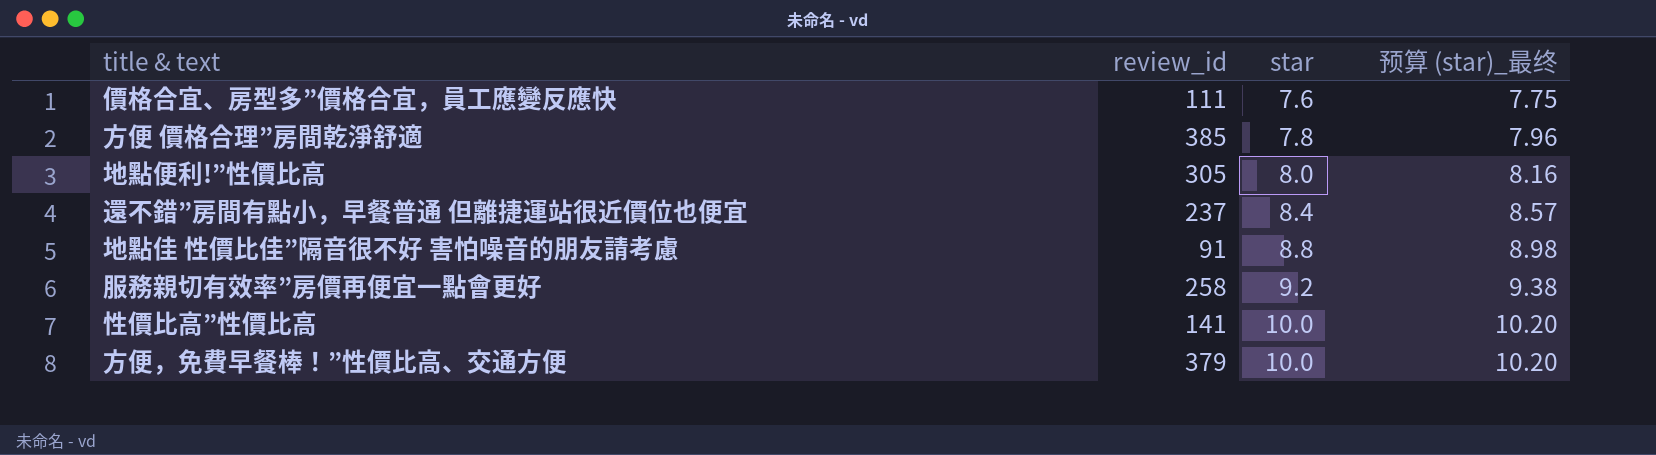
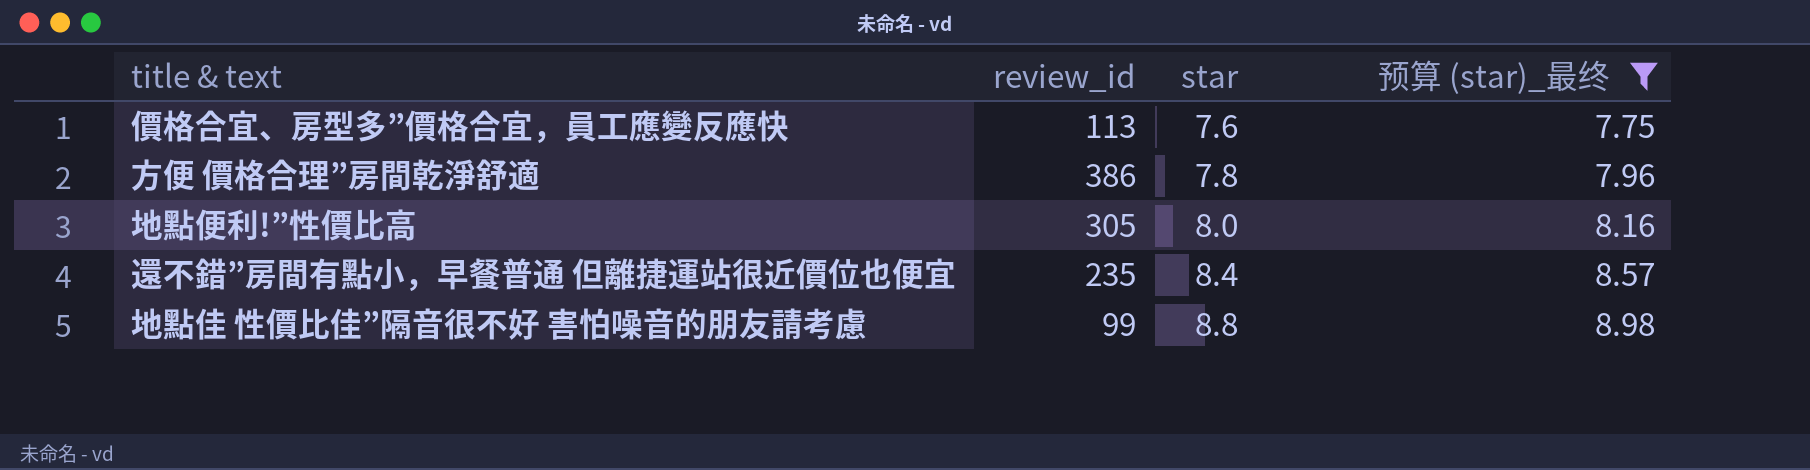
filter: none -> 预算 (star)_最终 <= 8.98
價格合宜、房型多”價格合宜，員工應變反應快 | review_id: 111 -> 113
方便 價格合理”房間乾淨舒適 | review_id: 385 -> 386
還不錯”房間有點小，早餐普通 但離捷運站很近價位也便宜 | review_id: 237 -> 235
地點佳 性價比佳”隔音很不好 害怕噪音的朋友請考慮 | review_id: 91 -> 99

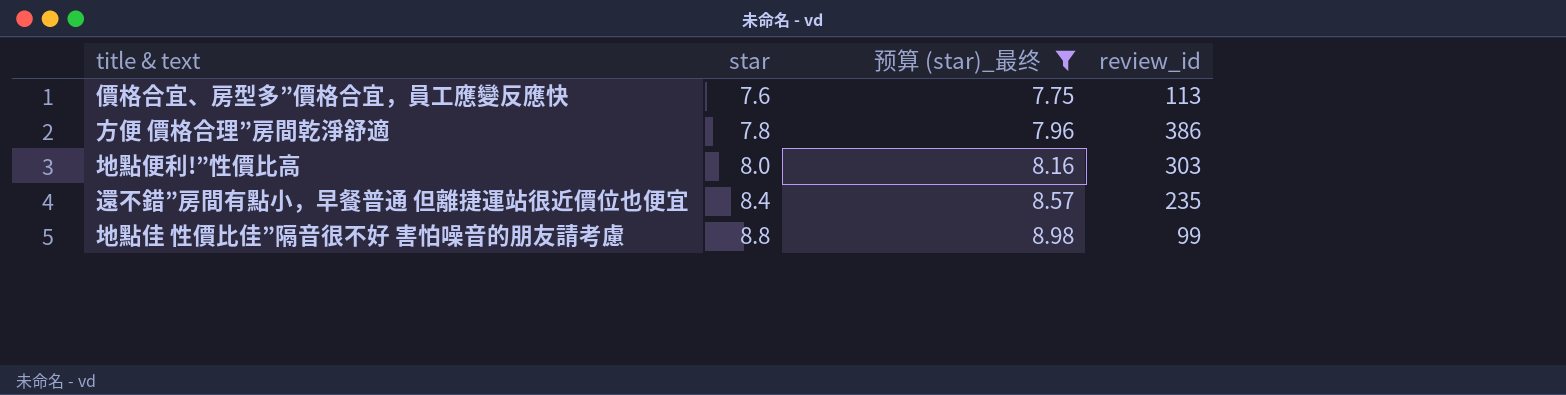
column review_id | position: 2 -> 4
地點便利!”性價比高 | review_id: 305 -> 303

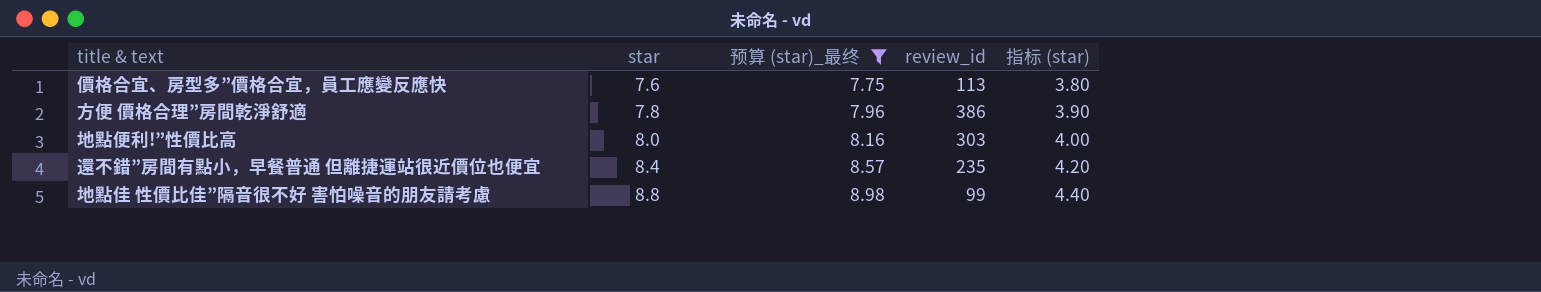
column 指标 (star) | formula: none -> [star] * 0.5

